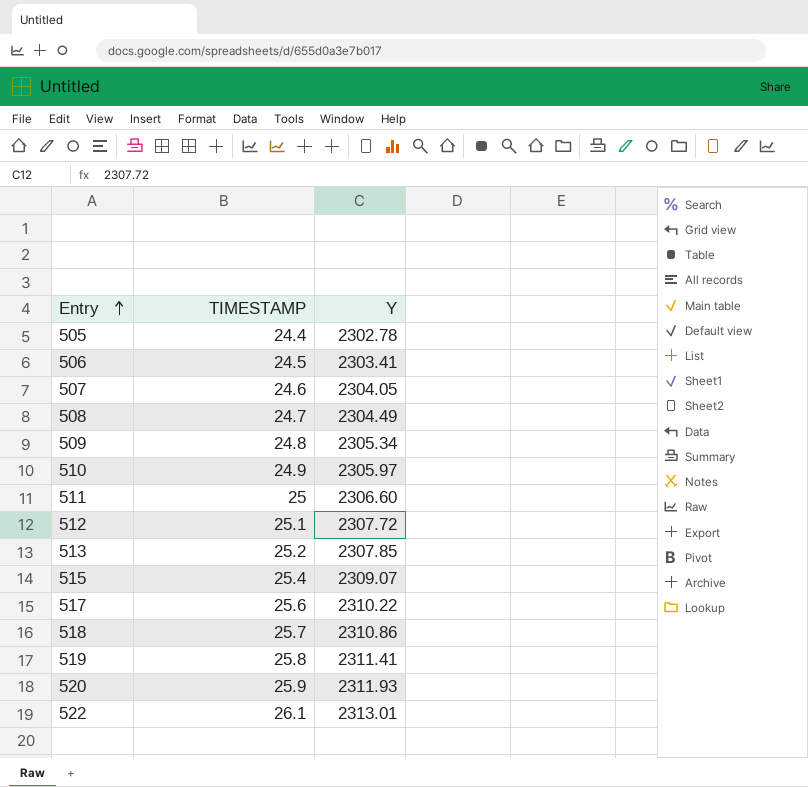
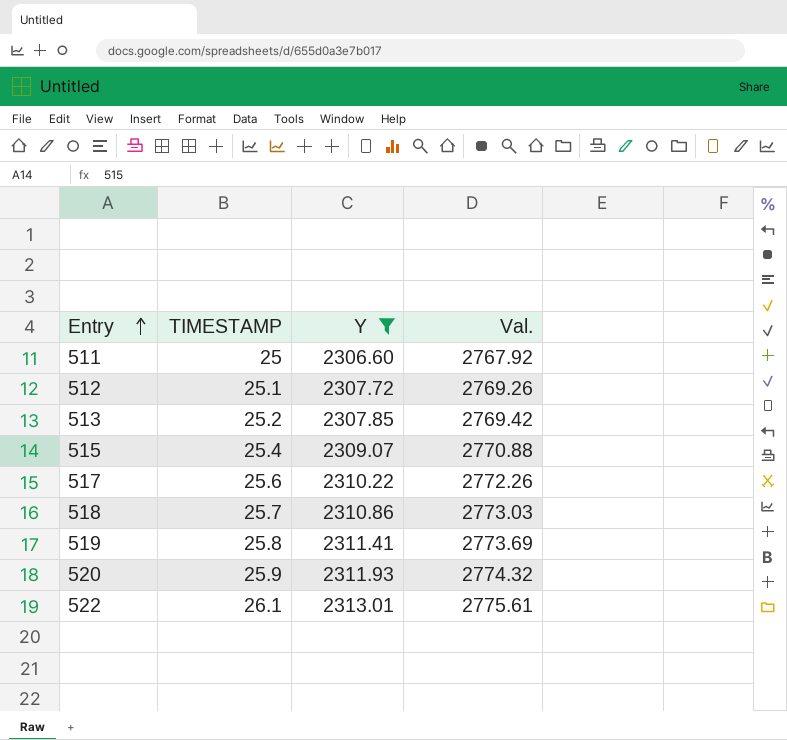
filter: none -> Y >= 2306.60
column Val. | formula: none -> [Y] * 1.2

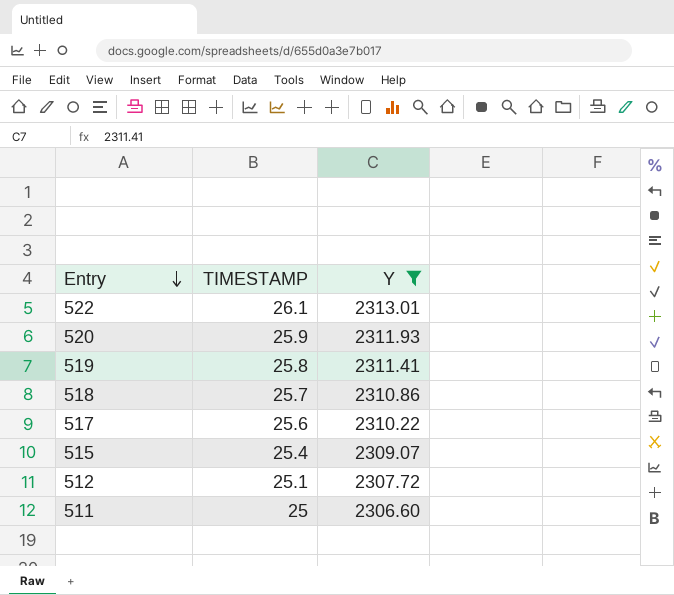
row order: Entry ascending -> Entry descending
column Val. | formula: [Y] * 1.2 -> none
row 513: 25.2 | 2307.85 | 2769.42 -> none

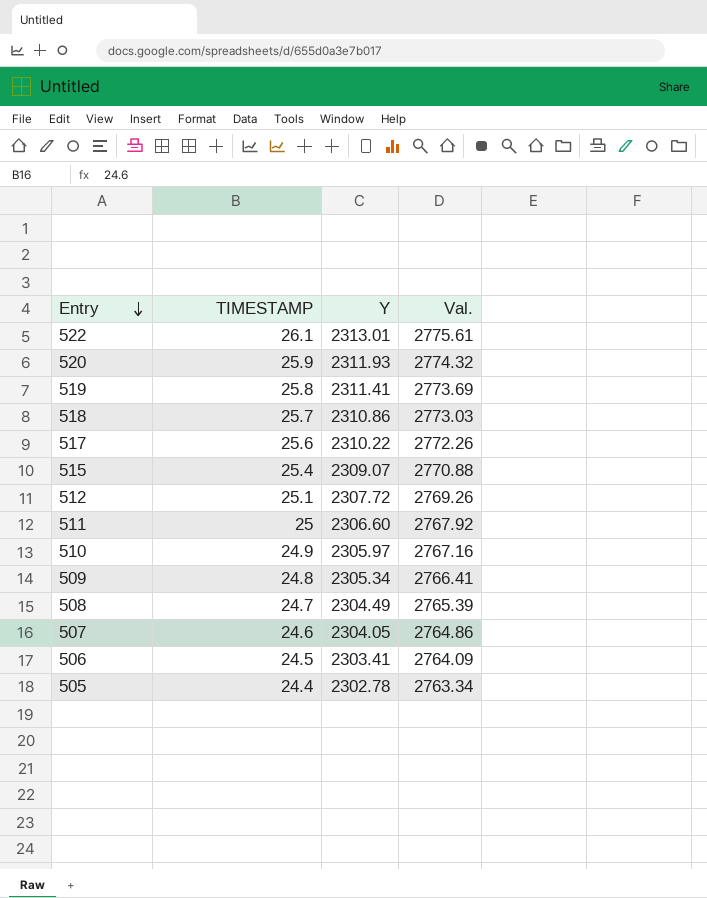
filter: Y >= 2306.60 -> none
column Val. | formula: none -> [Y] * 1.2

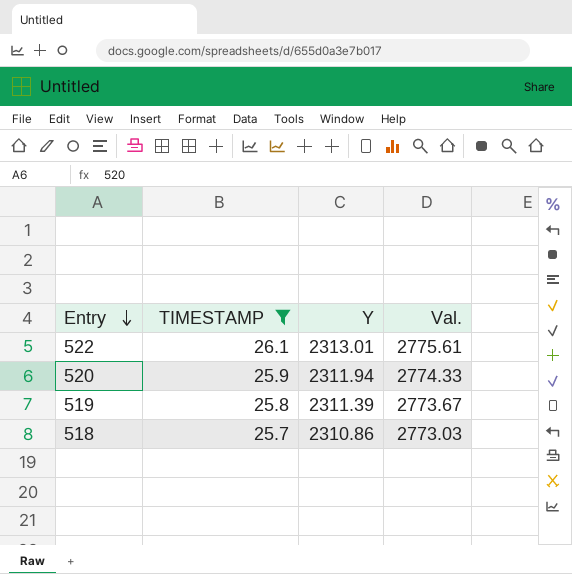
filter: none -> TIMESTAMP >= 25.7
520 | Y: 2311.93 -> 2311.94
520 | Val.: 2774.32 -> 2774.33
519 | Y: 2311.41 -> 2311.39
519 | Val.: 2773.69 -> 2773.67

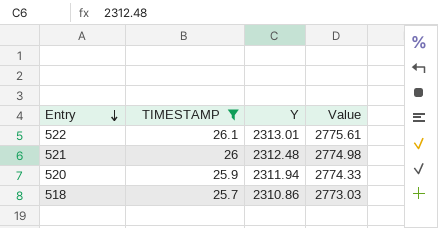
column name: Val. -> Value
row 519: 25.8 | 2311.39 | 2773.67 -> none
row 521: none -> 26 | 2312.48 | 2774.98

